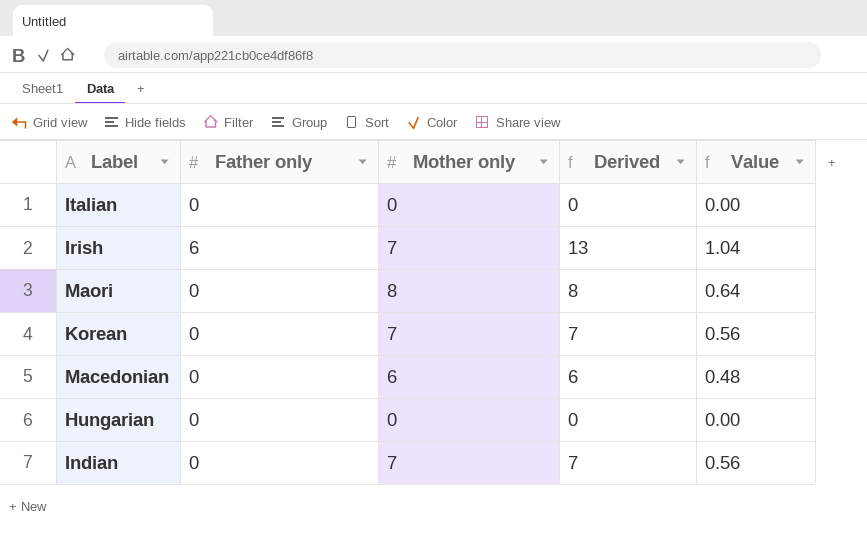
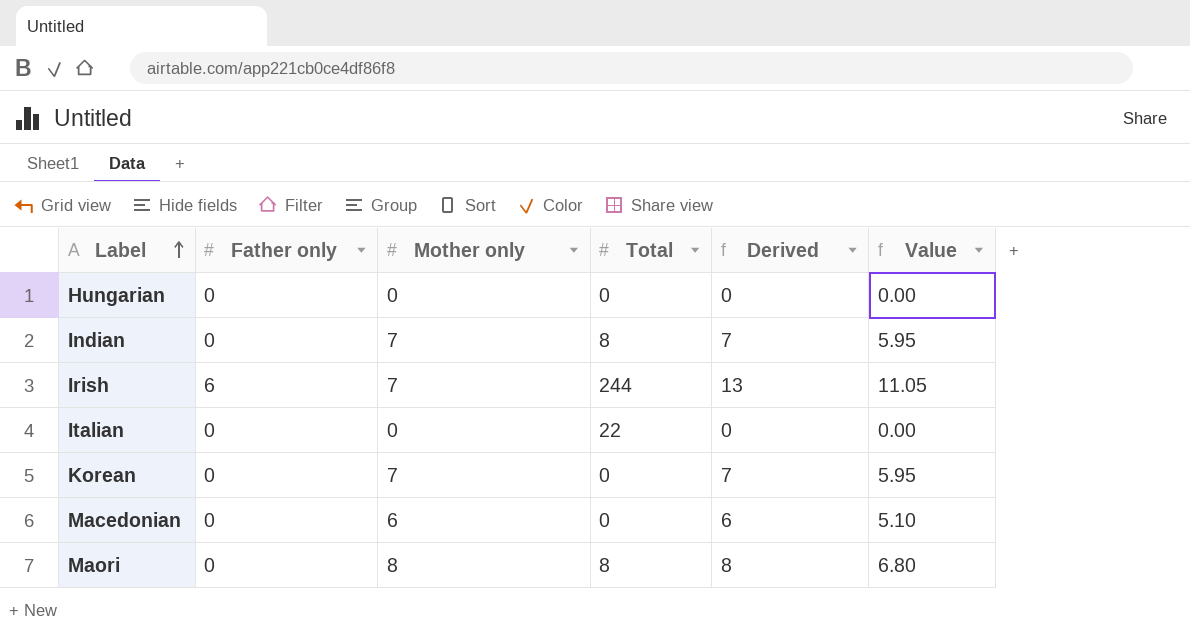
row order: none -> Label ascending
column Total | position: none -> 4
column Value | formula: [Derived] * 0.08 -> [Derived] * 0.85

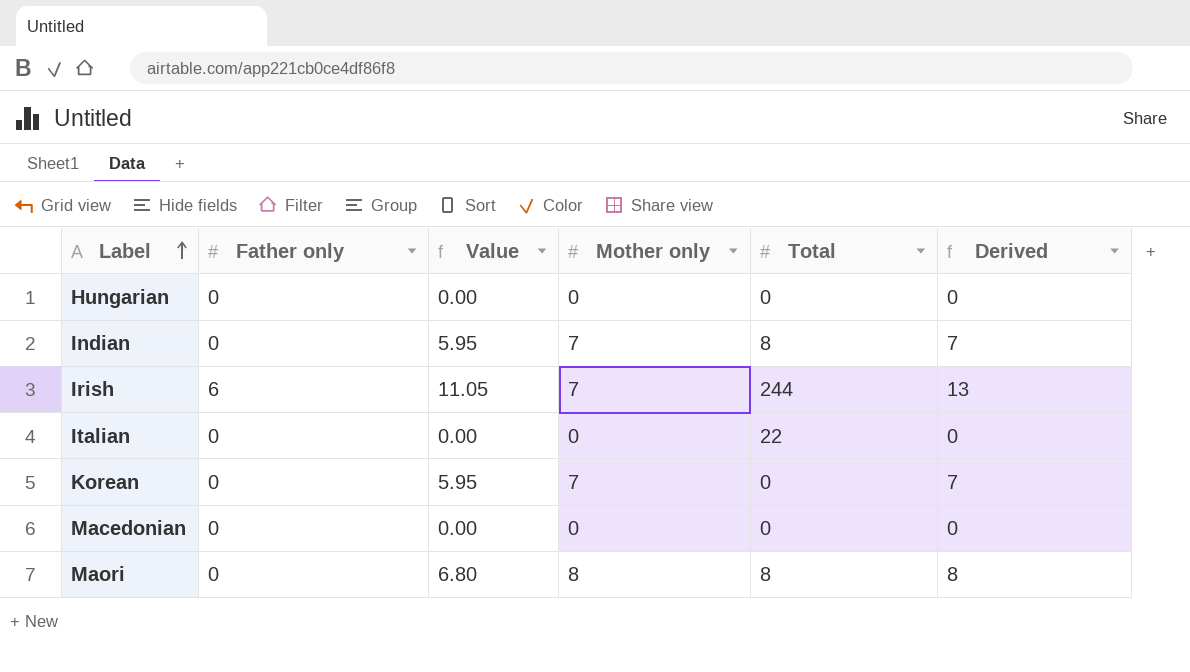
column Value | position: 6 -> 3
Macedonian | Value: 5.10 -> 0.00
Macedonian | Mother only: 6 -> 0
Macedonian | Derived: 6 -> 0

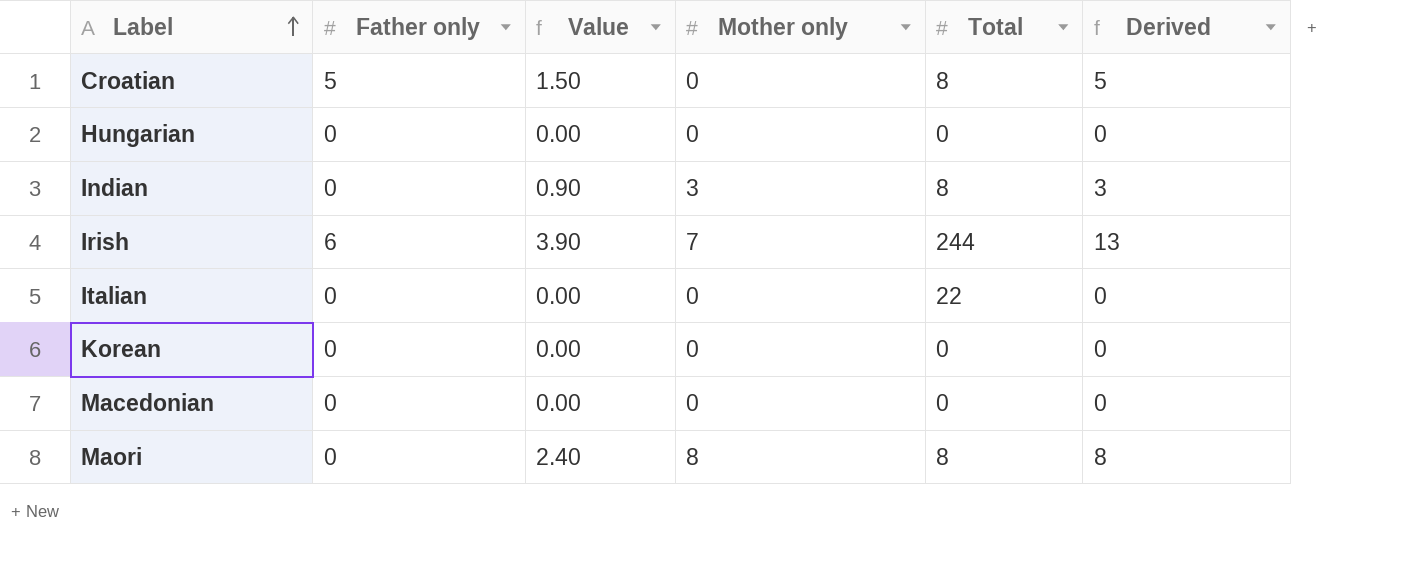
column Value | formula: [Derived] * 0.85 -> [Derived] * 0.3
row Croatian: none -> 5 | 1.50 | 0 | 8 | 5
Indian | Mother only: 7 -> 3
Indian | Derived: 7 -> 3
Korean | Mother only: 7 -> 0
Korean | Derived: 7 -> 0

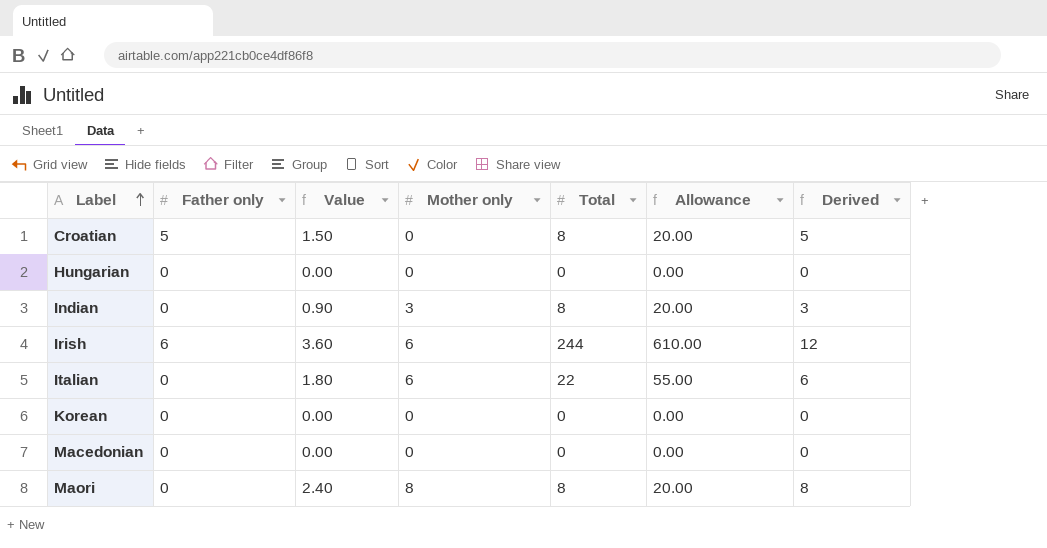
column Allowance | formula: none -> [Total] * 2.5
Irish | Value: 3.90 -> 3.60
Irish | Mother only: 7 -> 6
Irish | Derived: 13 -> 12
Italian | Value: 0.00 -> 1.80
Italian | Mother only: 0 -> 6
Italian | Derived: 0 -> 6

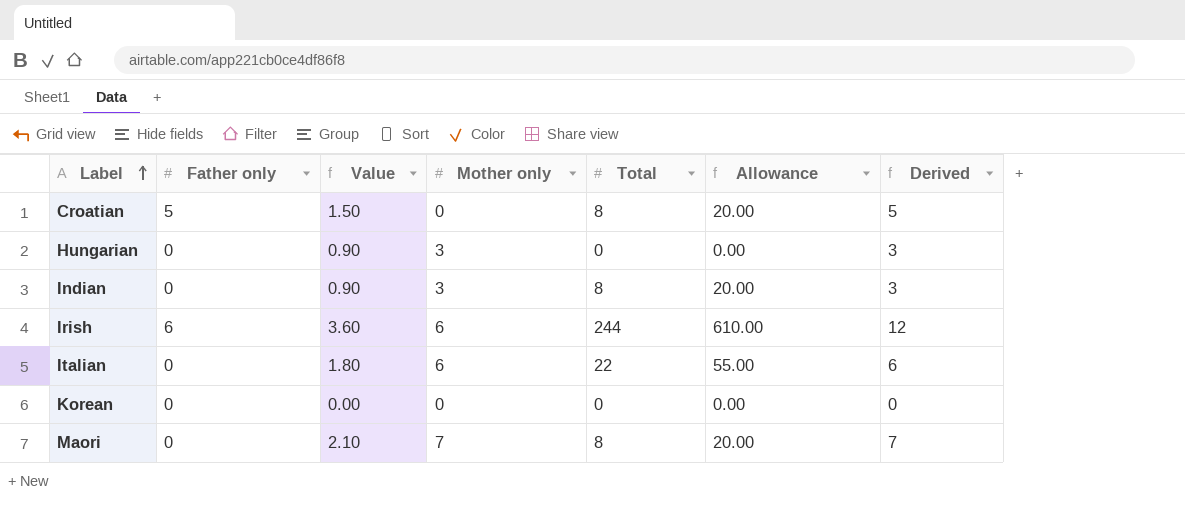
row Macedonian: 0 | 0.00 | 0 | 0 | 0.00 | 0 -> none
Hungarian | Value: 0.00 -> 0.90
Hungarian | Mother only: 0 -> 3
Hungarian | Derived: 0 -> 3
Maori | Value: 2.40 -> 2.10
Maori | Mother only: 8 -> 7
Maori | Derived: 8 -> 7

